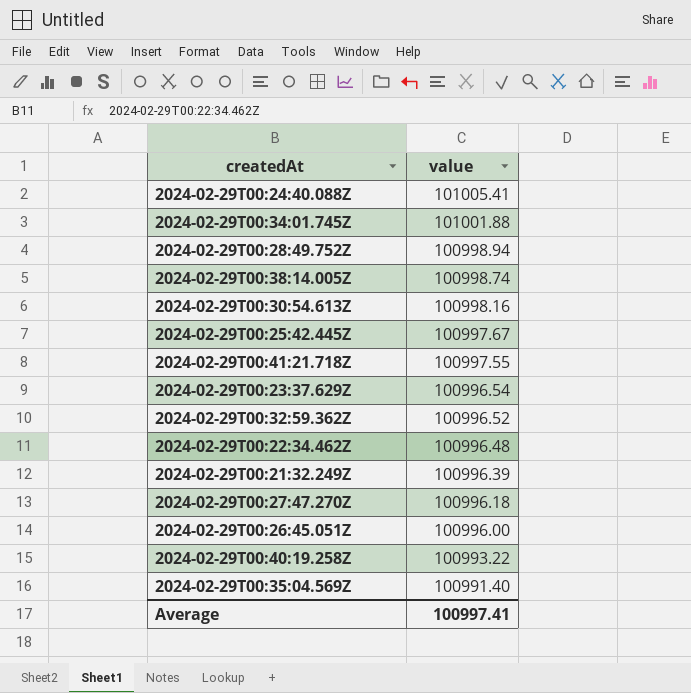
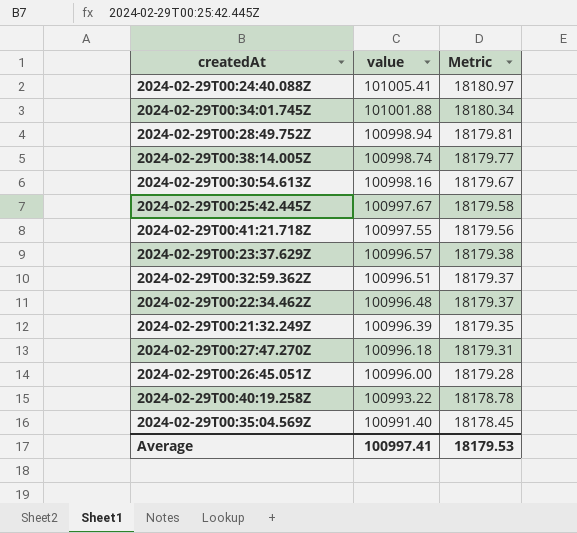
column Metric | formula: none -> [value] * 0.18
2024-02-29T00:23:37.629Z | value: 100996.54 -> 100996.57
2024-02-29T00:32:59.362Z | value: 100996.52 -> 100996.51

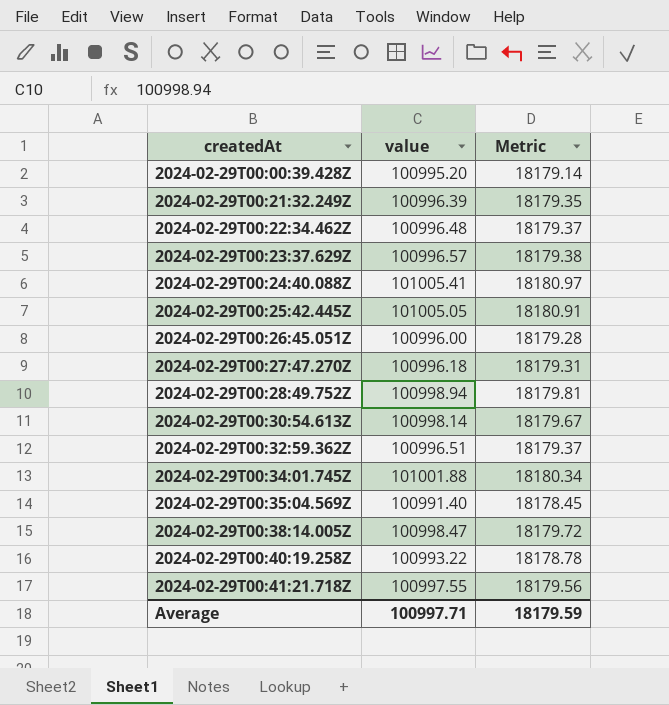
row order: value descending -> createdAt ascending
row 2024-02-29T00:00:39.428Z: none -> 100995.20 | 18179.14
2024-02-29T00:25:42.445Z | value: 100997.67 -> 101005.05
2024-02-29T00:25:42.445Z | Metric: 18179.58 -> 18180.91
2024-02-29T00:30:54.613Z | value: 100998.16 -> 100998.14
2024-02-29T00:38:14.005Z | value: 100998.74 -> 100998.47
2024-02-29T00:38:14.005Z | Metric: 18179.77 -> 18179.72
Average | value: 100997.41 -> 100997.71
Average | Metric: 18179.53 -> 18179.59

